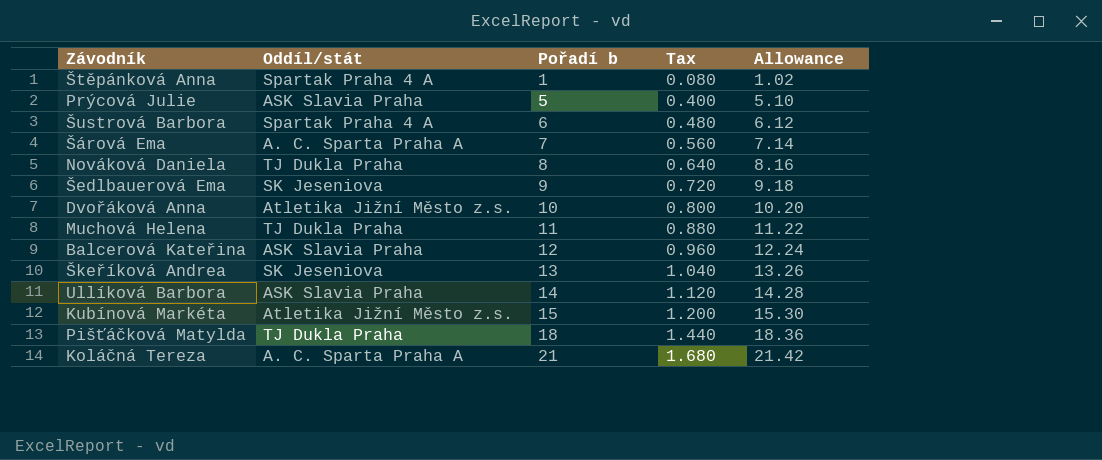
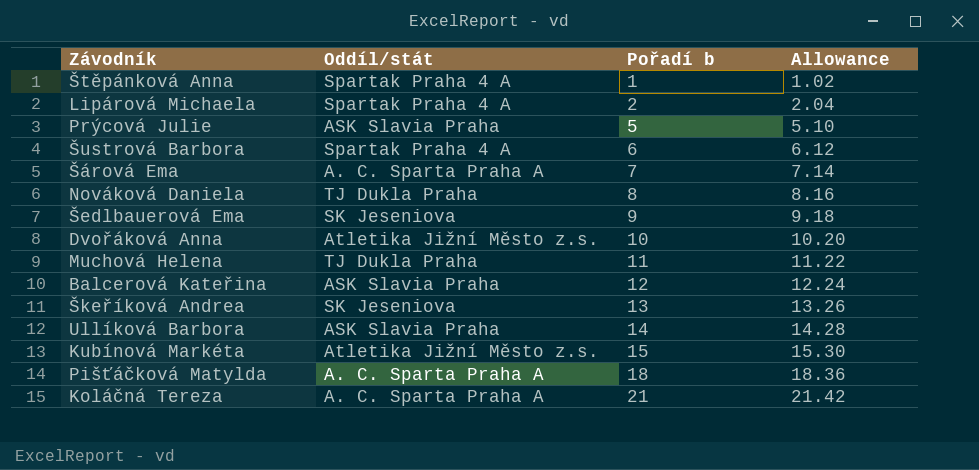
column Tax | formula: [Pořadí b] * 0.08 -> none
row Lipárová Michaela: none -> Spartak Praha 4 A | 2 | 2.04
Pišťáčková Matylda | Oddíl/stát: TJ Dukla Praha -> A. C. Sparta Praha A

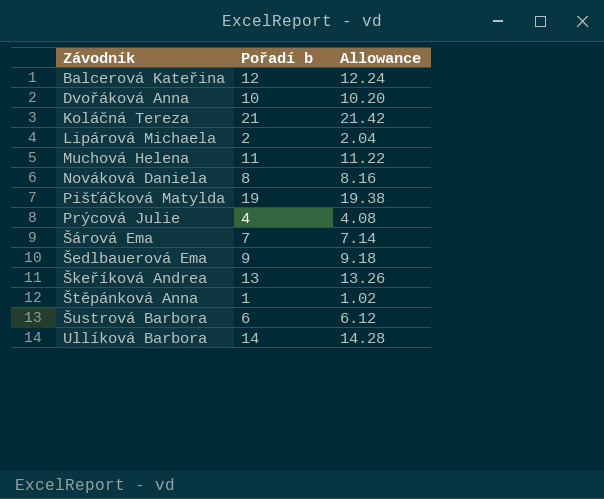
row order: Pořadí b ascending -> Závodník ascending
column Oddíl/stát | position: 2 -> none
row Kubínová Markéta: Atletika Jižní Město z.s. | 15 | 15.30 -> none
Pišťáčková Matylda | Pořadí b: 18 -> 19
Pišťáčková Matylda | Allowance: 18.36 -> 19.38
Prýcová Julie | Pořadí b: 5 -> 4
Prýcová Julie | Allowance: 5.10 -> 4.08

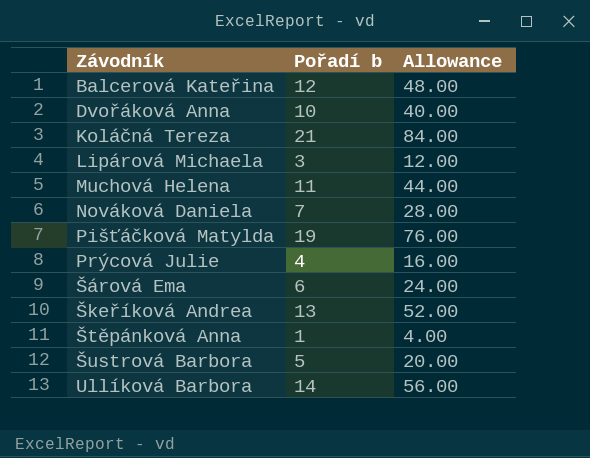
column Allowance | formula: [Pořadí b] * 1.02 -> [Pořadí b] * 4
row Šedlbauerová Ema: 9 | 9.18 -> none
Lipárová Michaela | Pořadí b: 2 -> 3
Nováková Daniela | Pořadí b: 8 -> 7
Šárová Ema | Pořadí b: 7 -> 6
Šustrová Barbora | Pořadí b: 6 -> 5

